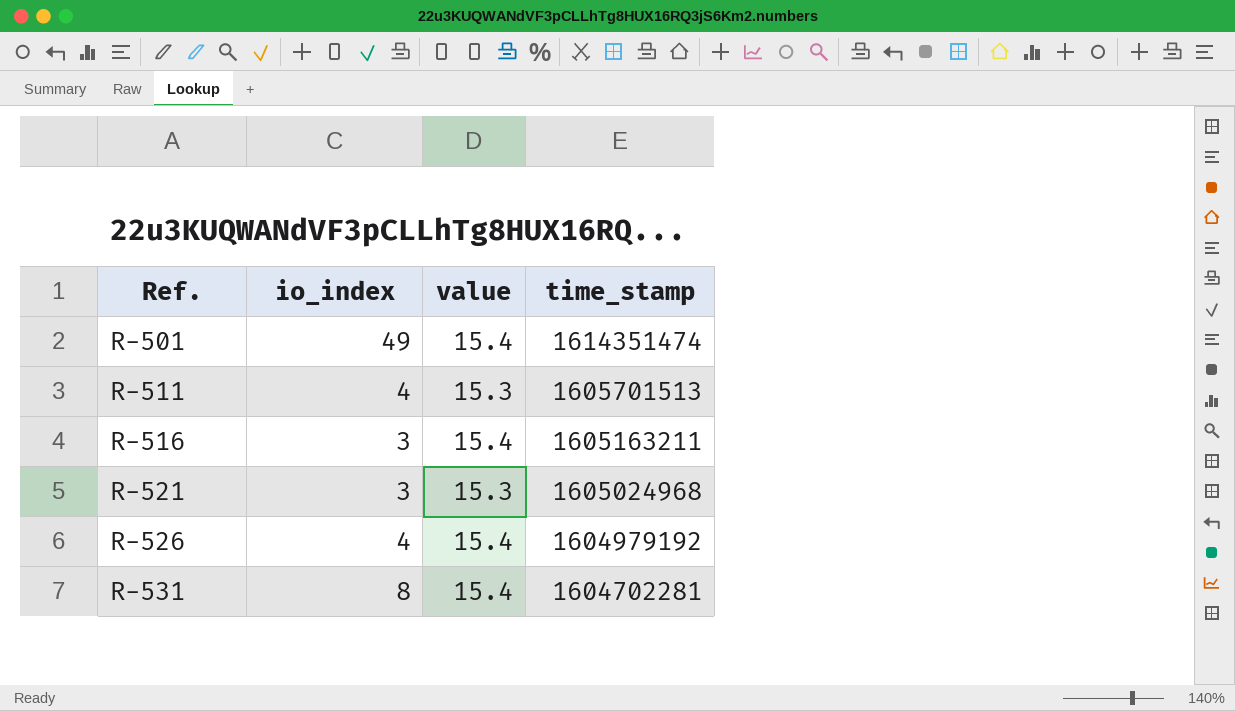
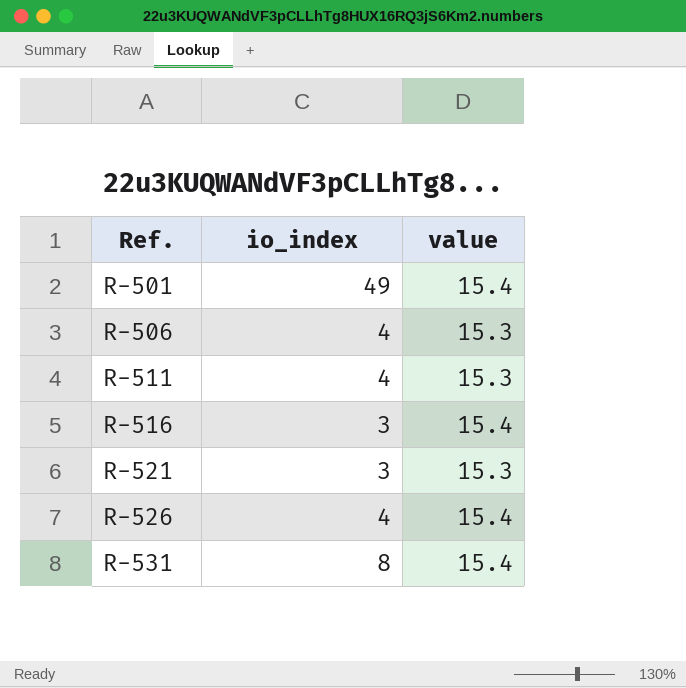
column time_stamp | position: 4 -> none
row R-506: none -> 4 | 15.3

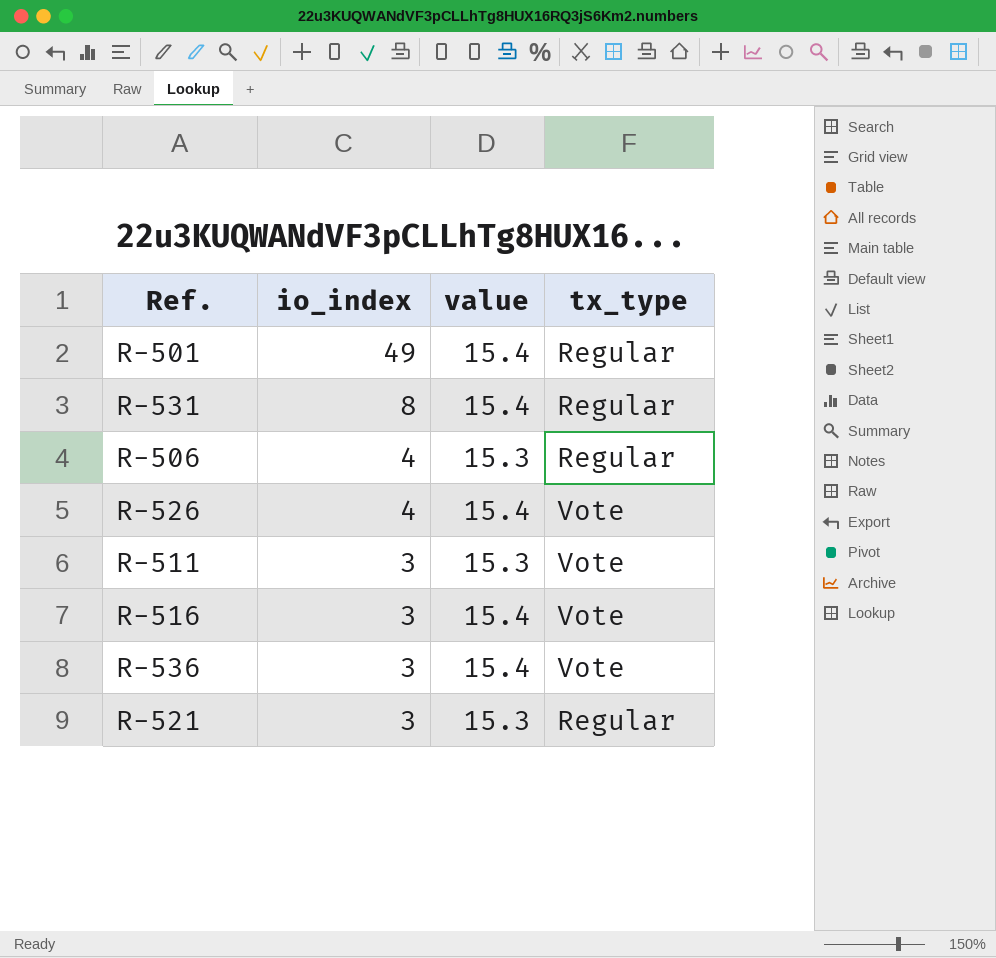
row order: Ref. ascending -> io_index descending
column tx_type | position: none -> 4
R-511 | io_index: 4 -> 3
row R-536: none -> 3 | 15.4 | Vote

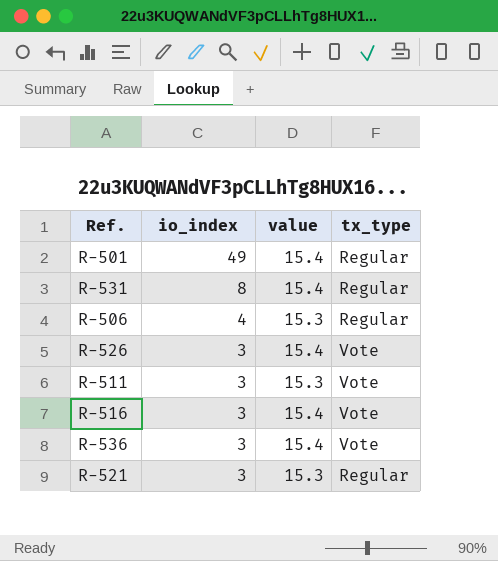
R-526 | io_index: 4 -> 3

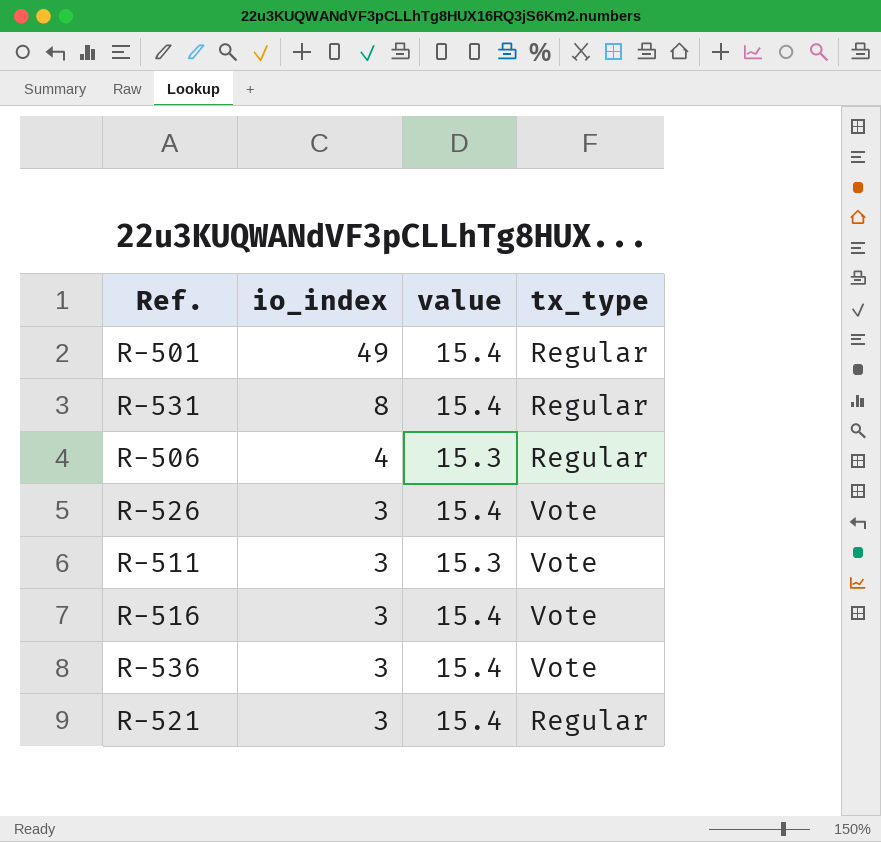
R-521 | value: 15.3 -> 15.4

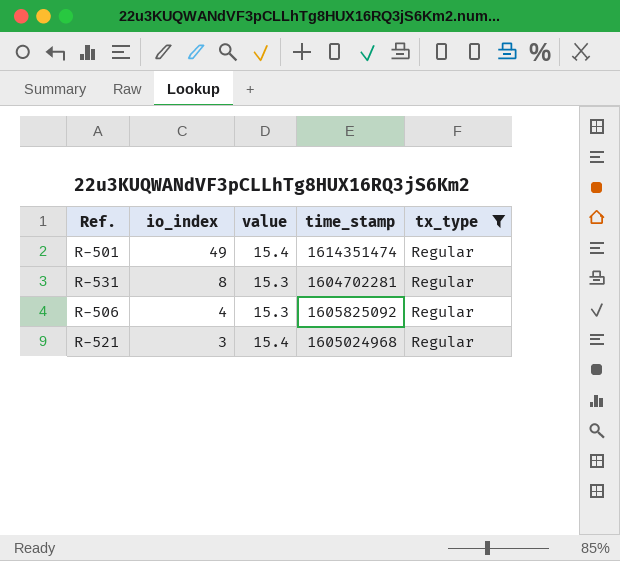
filter: none -> tx_type = Regular
column time_stamp | position: none -> 4
R-531 | value: 15.4 -> 15.3

